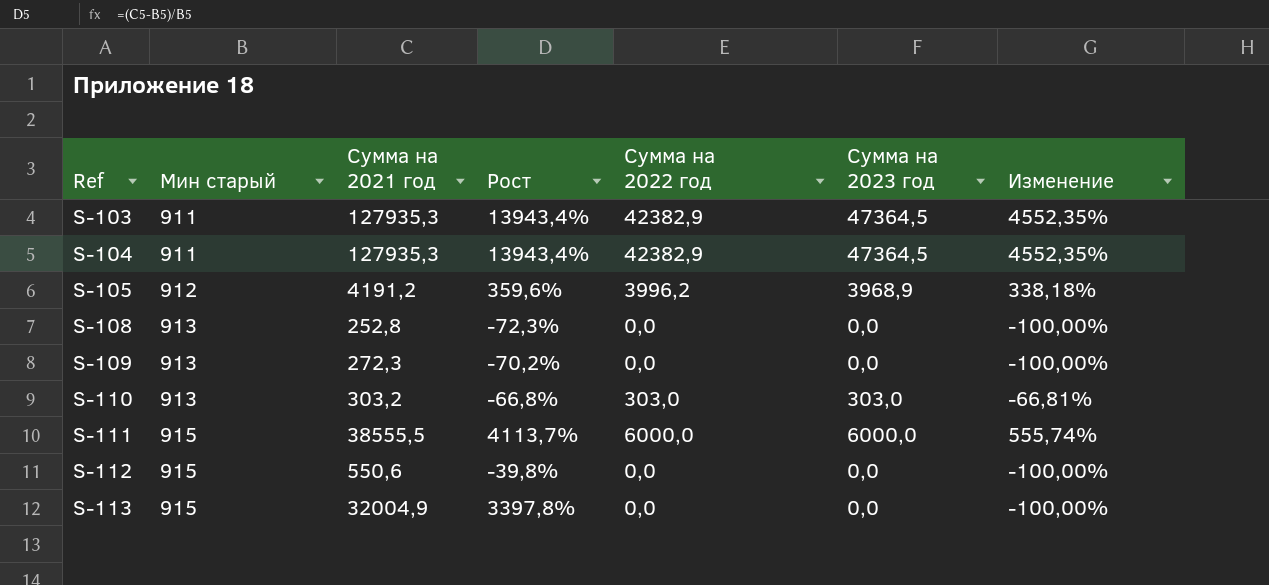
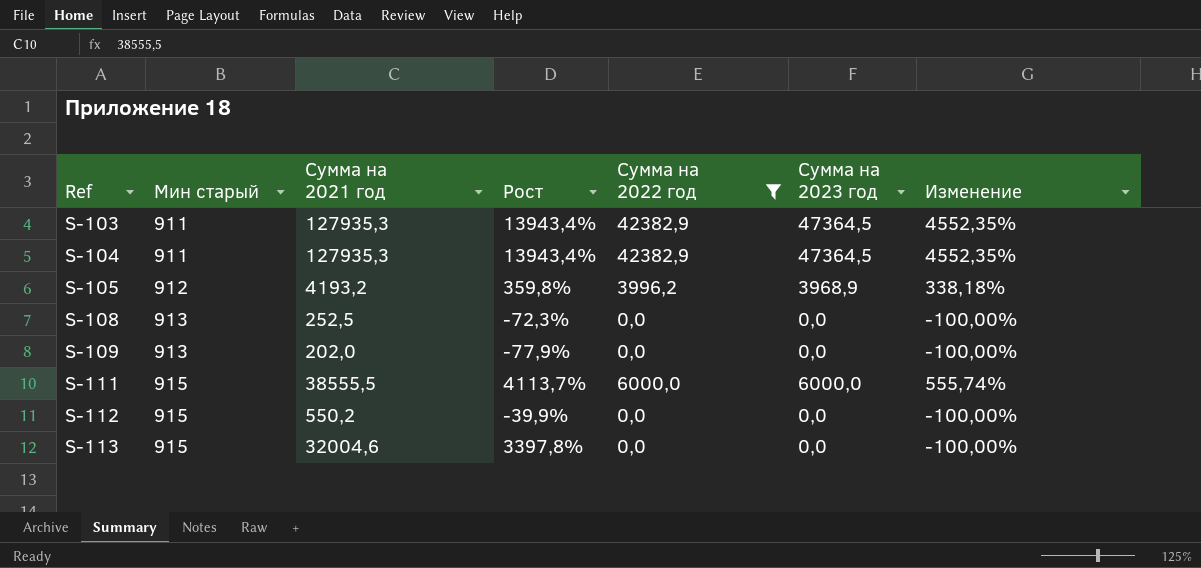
filter: none -> Сумма на 2022 год != 303,0
S-105 | Сумма на 2021 год: 4191,2 -> 4193,2
S-105 | Рост: 359,6% -> 359,8%
S-108 | Сумма на 2021 год: 252,8 -> 252,5
S-109 | Сумма на 2021 год: 272,3 -> 202,0
S-109 | Рост: -70,2% -> -77,9%
S-112 | Сумма на 2021 год: 550,6 -> 550,2
S-112 | Рост: -39,8% -> -39,9%
S-113 | Сумма на 2021 год: 32004,9 -> 32004,6

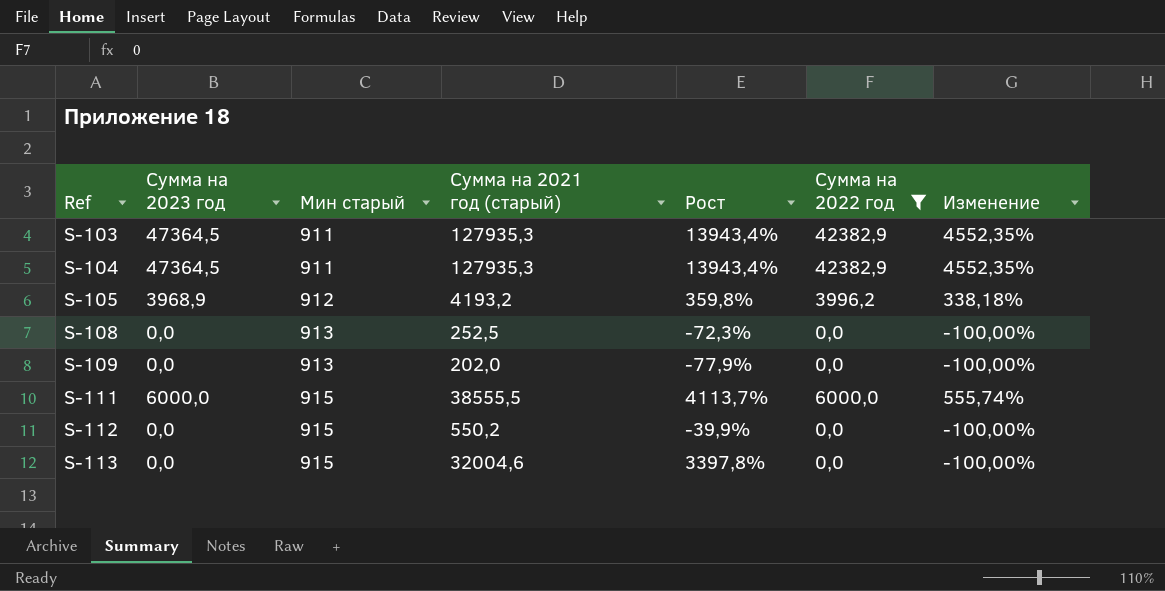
column Сумма на 2023 год | position: 6 -> 2
column name: Сумма на 2021 год -> Сумма на 2021 год (старый)

